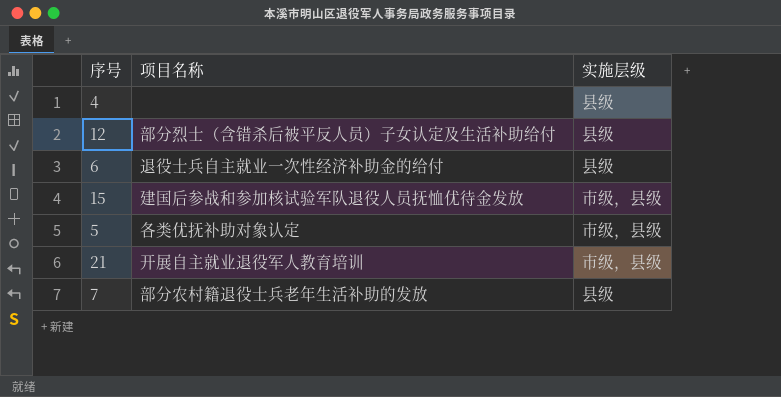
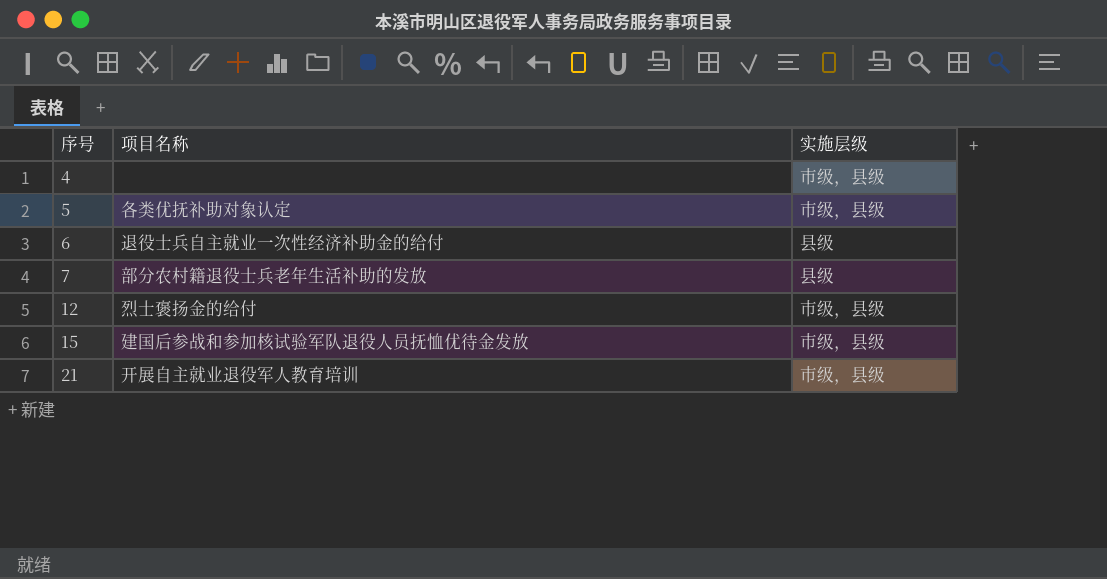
row order: none -> 序号 ascending
4 | 实施层级: 县级 -> 市级，县级
12 | 项目名称: 部分烈士（含错杀后被平反人员）子女认定及生活补助给付 -> 烈士褒扬金的给付
12 | 实施层级: 县级 -> 市级，县级

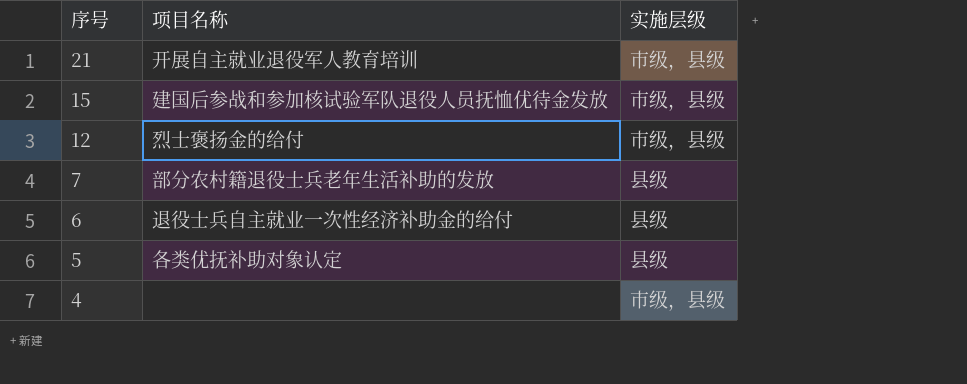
row order: 序号 ascending -> 序号 descending
5 | 实施层级: 市级，县级 -> 县级

